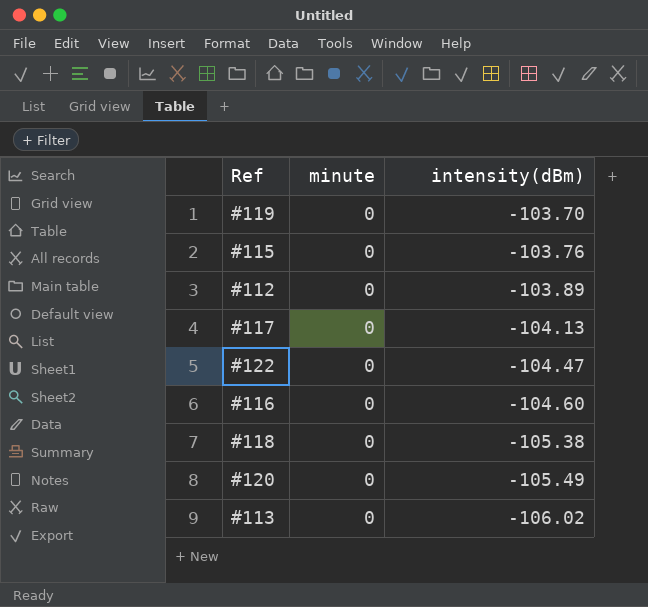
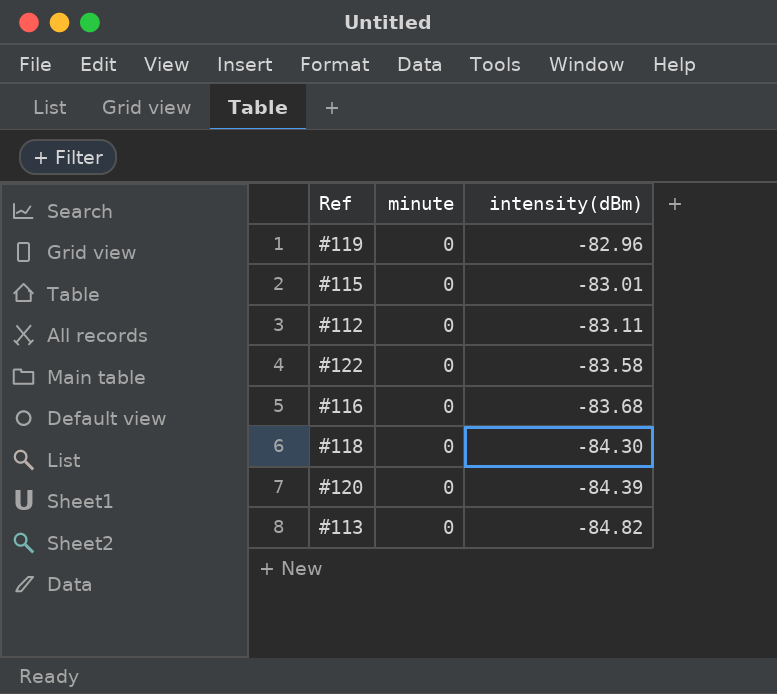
row #117: 0 | -104.13 -> none
#119 | intensity(dBm): -103.70 -> -82.96
#115 | intensity(dBm): -103.76 -> -83.01
#112 | intensity(dBm): -103.89 -> -83.11
#122 | intensity(dBm): -104.47 -> -83.58
#116 | intensity(dBm): -104.60 -> -83.68
#118 | intensity(dBm): -105.38 -> -84.30
#120 | intensity(dBm): -105.49 -> -84.39
#113 | intensity(dBm): -106.02 -> -84.82

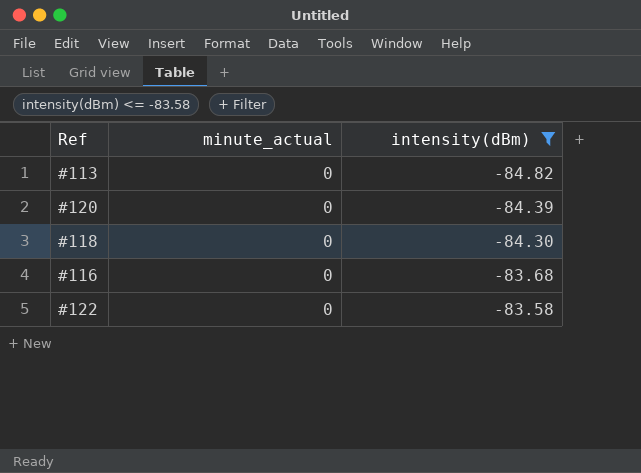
filter: none -> intensity(dBm) <= -83.58
row order: intensity(dBm) descending -> intensity(dBm) ascending
column name: minute -> minute_actual

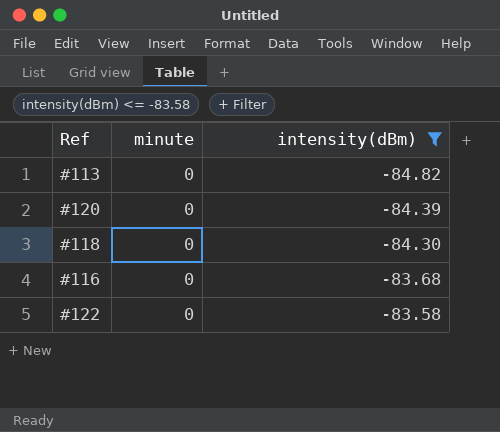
column name: minute_actual -> minute

